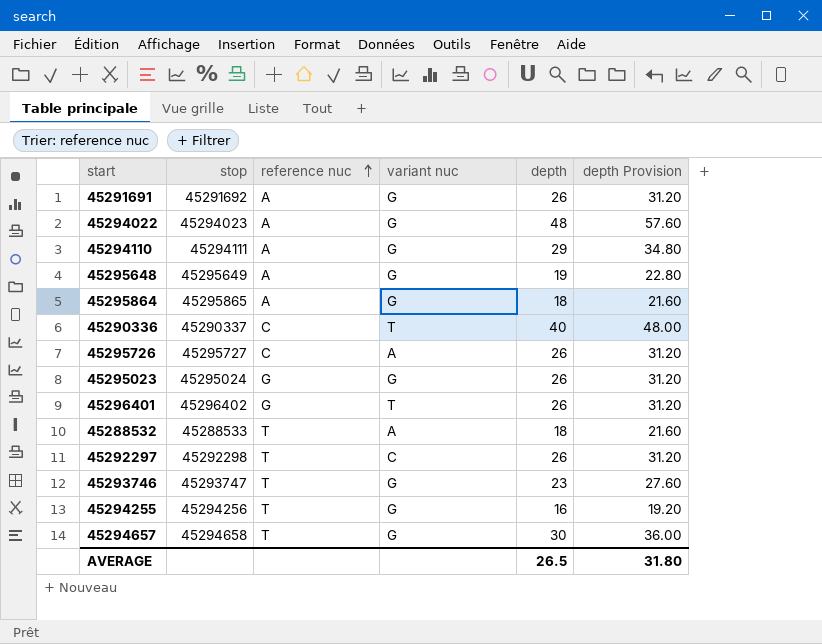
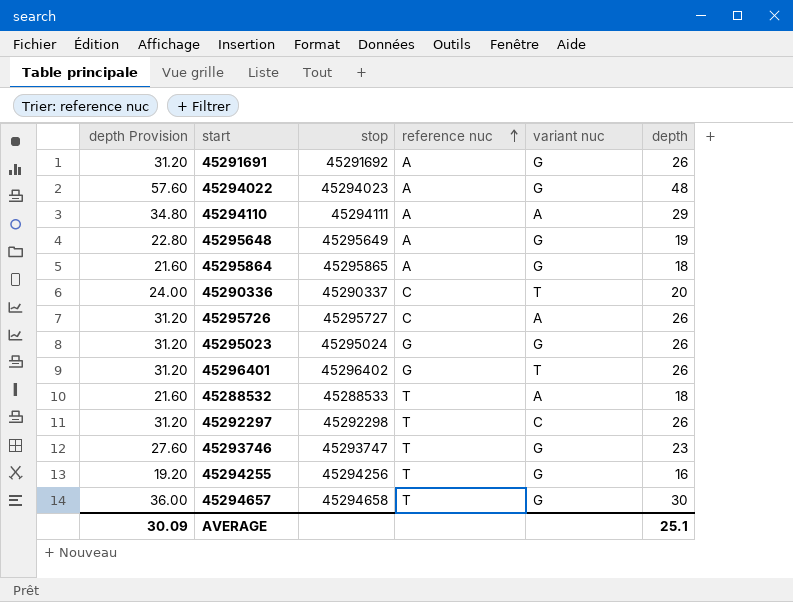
column depth Provision | position: 6 -> 1
45294110 | variant nuc: G -> A
45290336 | depth Provision: 48.00 -> 24.00
45290336 | depth: 40 -> 20
AVERAGE | depth Provision: 31.80 -> 30.09
AVERAGE | depth: 26.5 -> 25.1

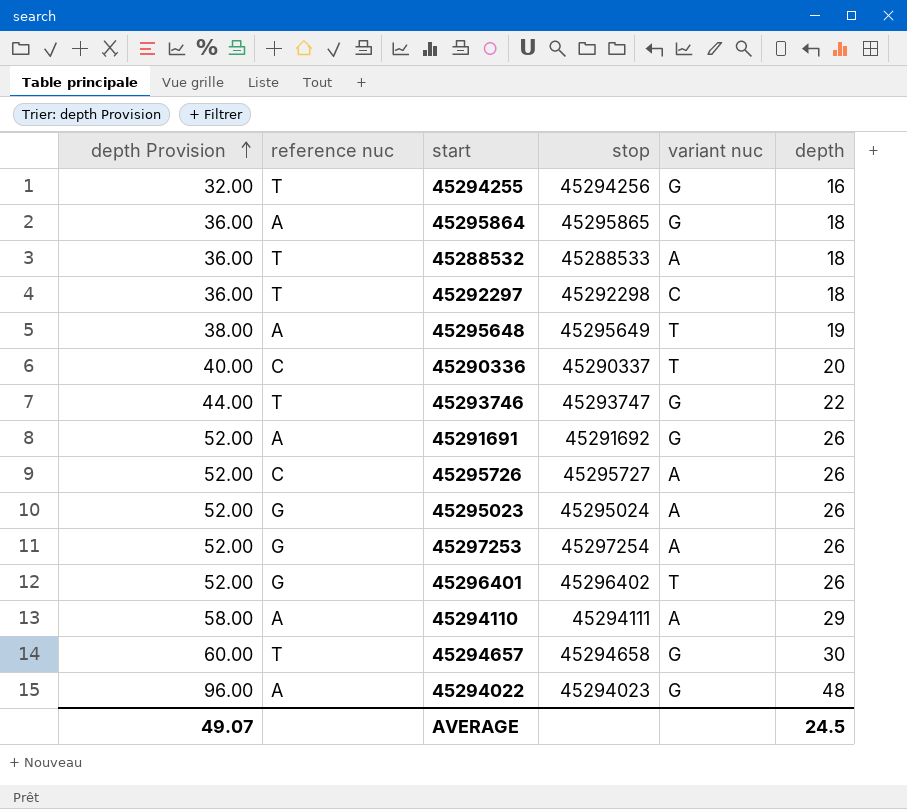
row order: reference nuc ascending -> depth Provision ascending
column depth Provision | formula: [depth] * 1.2 -> [depth] * 2
column reference nuc | position: 4 -> 2
45292297 | depth: 26 -> 18
45295648 | variant nuc: G -> T
45293746 | depth: 23 -> 22
45295023 | variant nuc: G -> A
row 45297253: none -> 52.00 | G | 45297254 | A | 26
AVERAGE | depth Provision: 30.09 -> 49.07
AVERAGE | depth: 25.1 -> 24.5

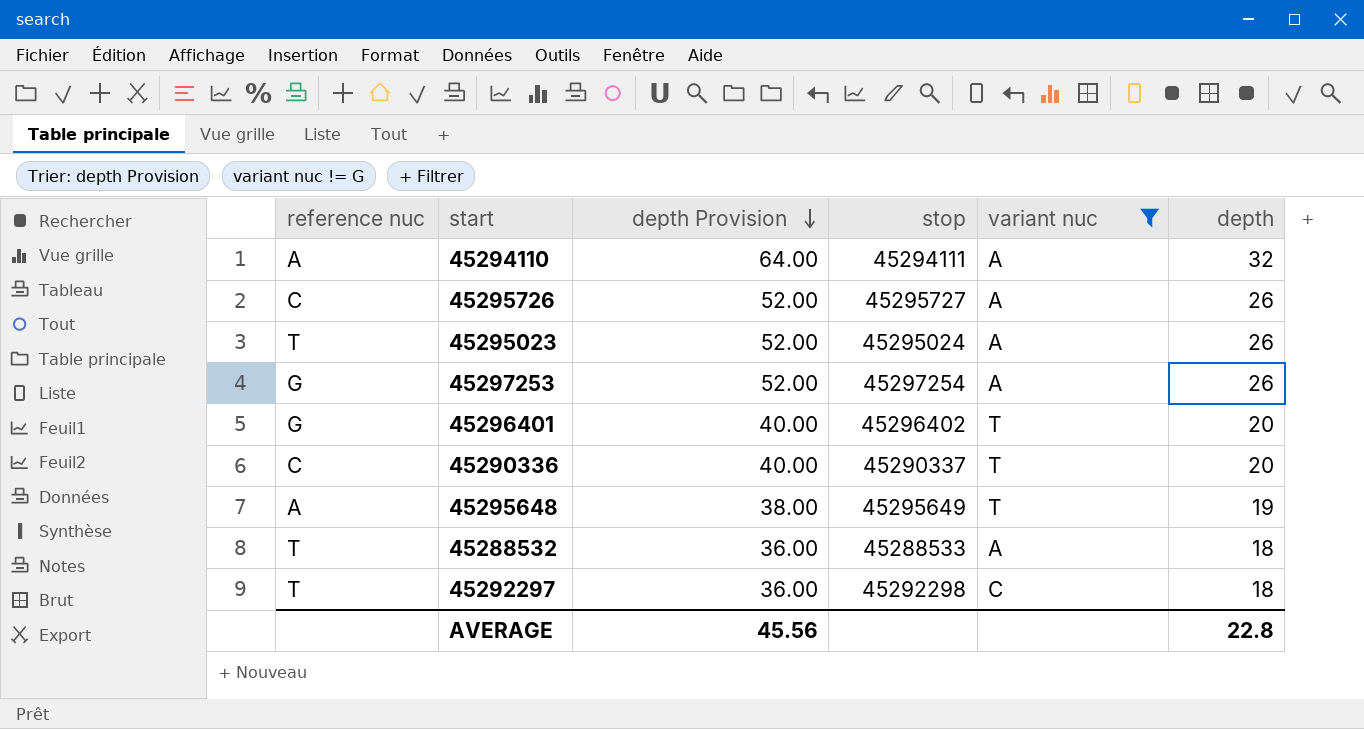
filter: none -> variant nuc != G
row order: depth Provision ascending -> depth Provision descending
column depth Provision | position: 1 -> 3
45294110 | depth Provision: 58.00 -> 64.00
45294110 | depth: 29 -> 32
45295023 | reference nuc: G -> T
45296401 | depth Provision: 52.00 -> 40.00
45296401 | depth: 26 -> 20
AVERAGE | depth Provision: 49.07 -> 45.56
AVERAGE | depth: 24.5 -> 22.8

